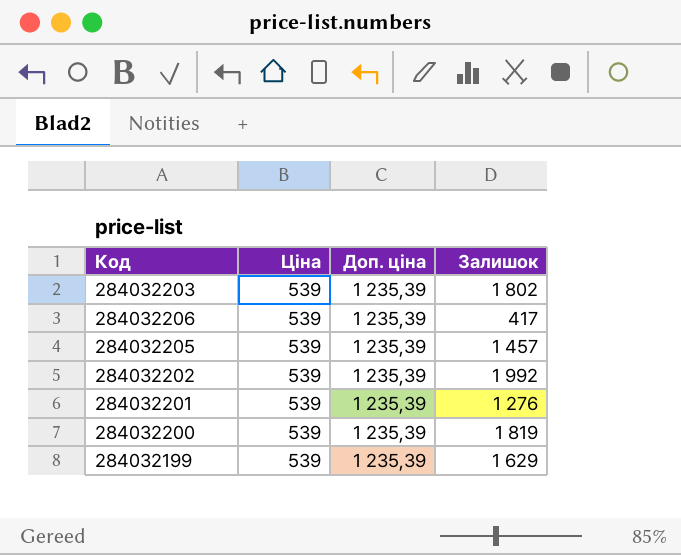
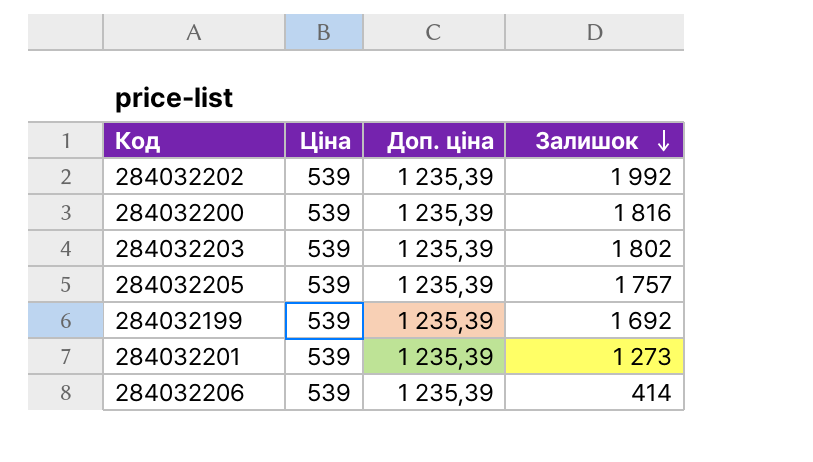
row order: none -> Залишок descending
284032200 | Залишок: 1 819 -> 1 816
284032205 | Залишок: 1 457 -> 1 757
284032199 | Залишок: 1 629 -> 1 692
284032201 | Залишок: 1 276 -> 1 273
284032206 | Залишок: 417 -> 414

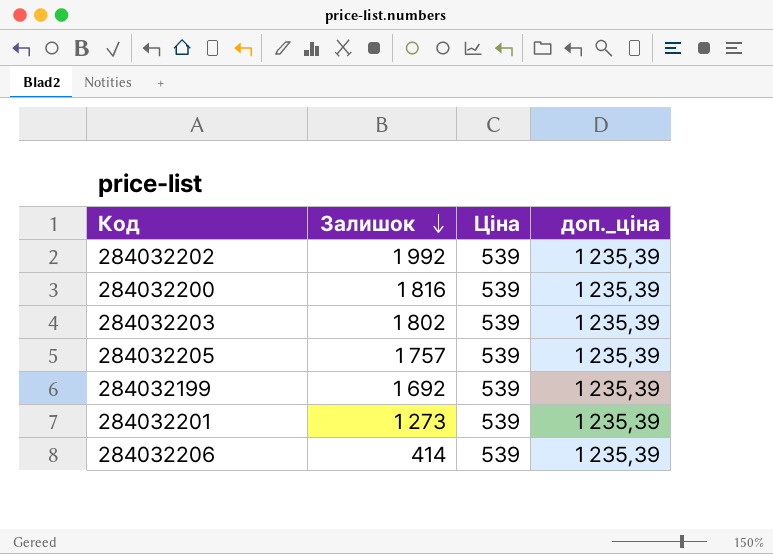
column Залишок | position: 4 -> 2
column name: Доп. ціна -> доп._ціна

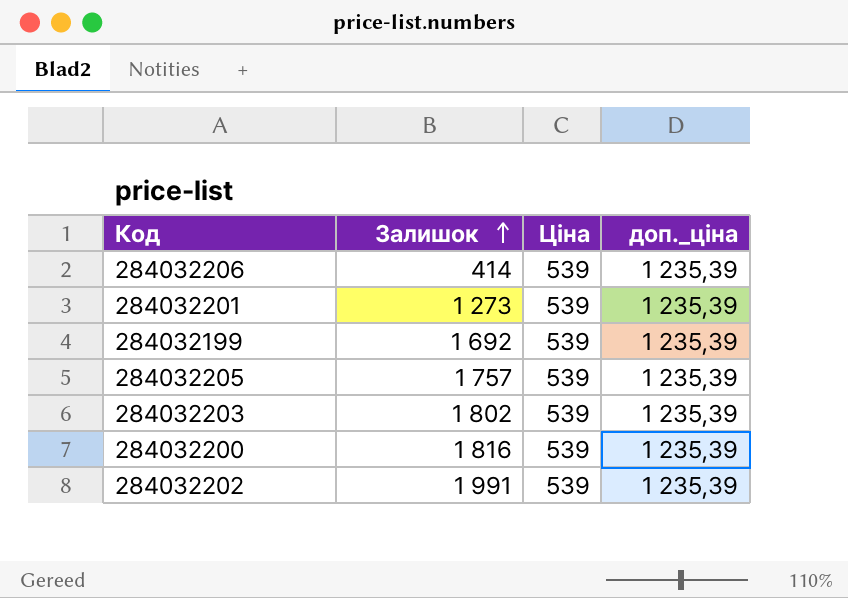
row order: Залишок descending -> Залишок ascending
284032202 | Залишок: 1 992 -> 1 991

